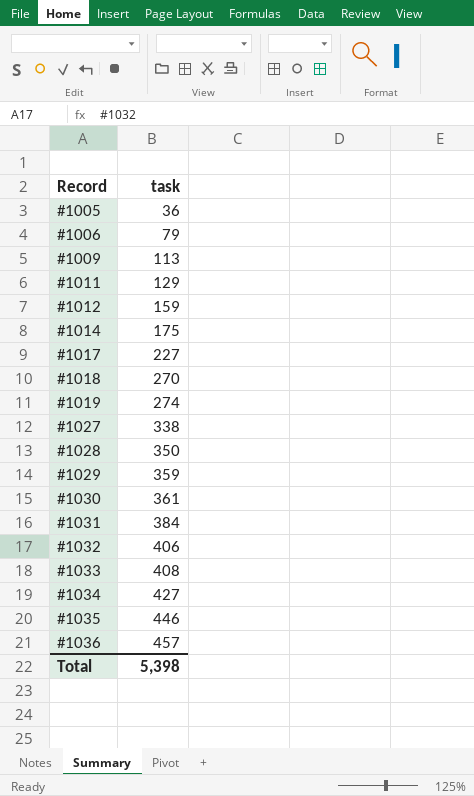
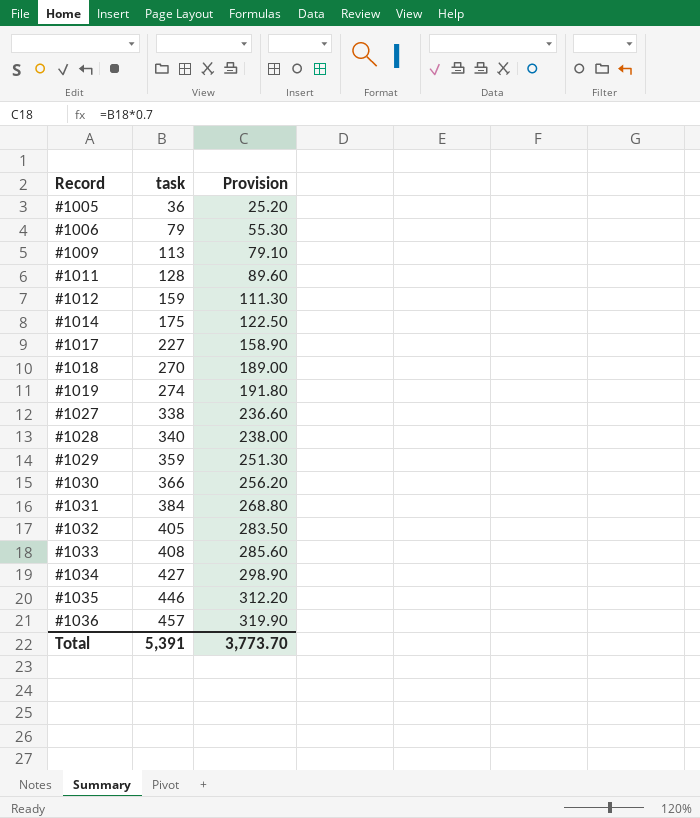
column Provision | formula: none -> [task] * 0.7
#1011 | task: 129 -> 128
#1028 | task: 350 -> 340
#1030 | task: 361 -> 366
#1032 | task: 406 -> 405
Total | task: 5,398 -> 5,391

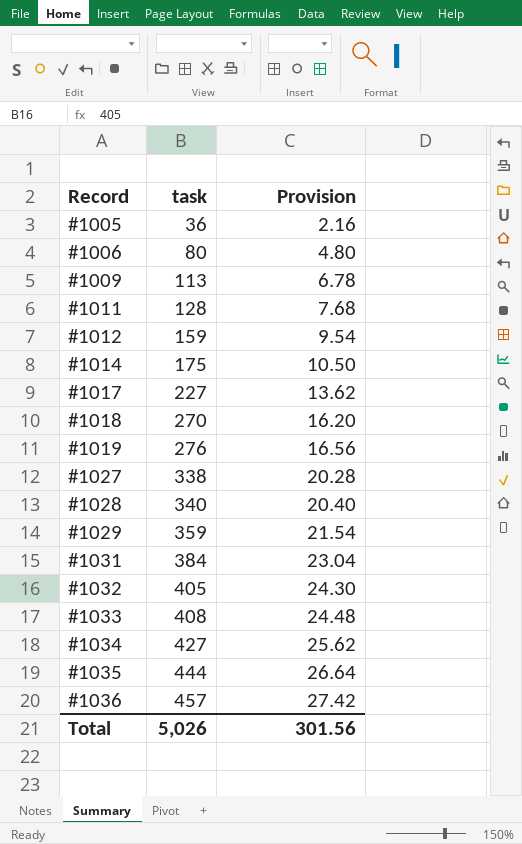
column Provision | formula: [task] * 0.7 -> [task] * 0.06
row #1030: 366 | 256.20 -> none
#1006 | task: 79 -> 80
#1019 | task: 274 -> 276
#1035 | task: 446 -> 444
Total | task: 5,391 -> 5,026
Total | Provision: 3,773.70 -> 301.56

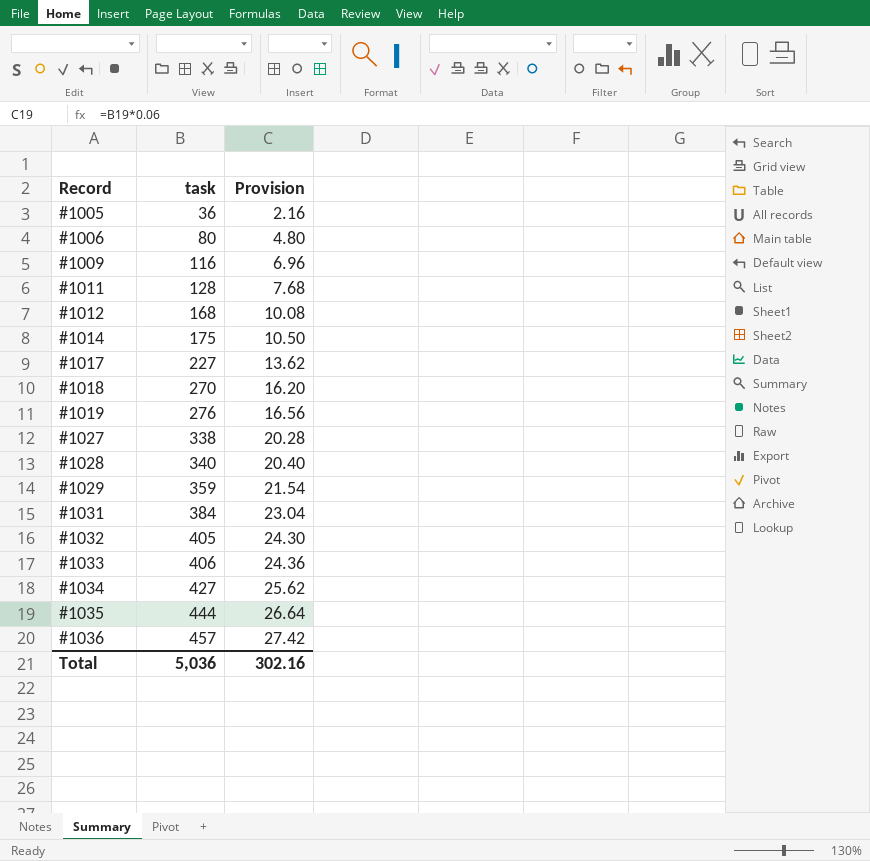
#1009 | task: 113 -> 116
#1009 | Provision: 6.78 -> 6.96
#1012 | task: 159 -> 168
#1012 | Provision: 9.54 -> 10.08
#1033 | task: 408 -> 406
#1033 | Provision: 24.48 -> 24.36
Total | task: 5,026 -> 5,036
Total | Provision: 301.56 -> 302.16

